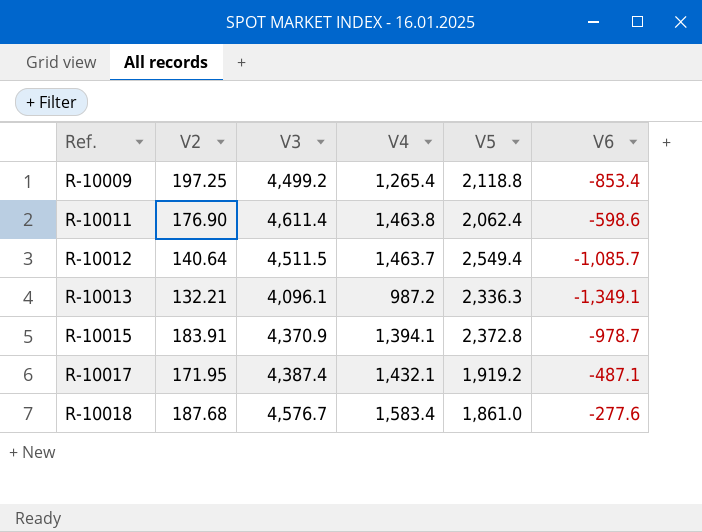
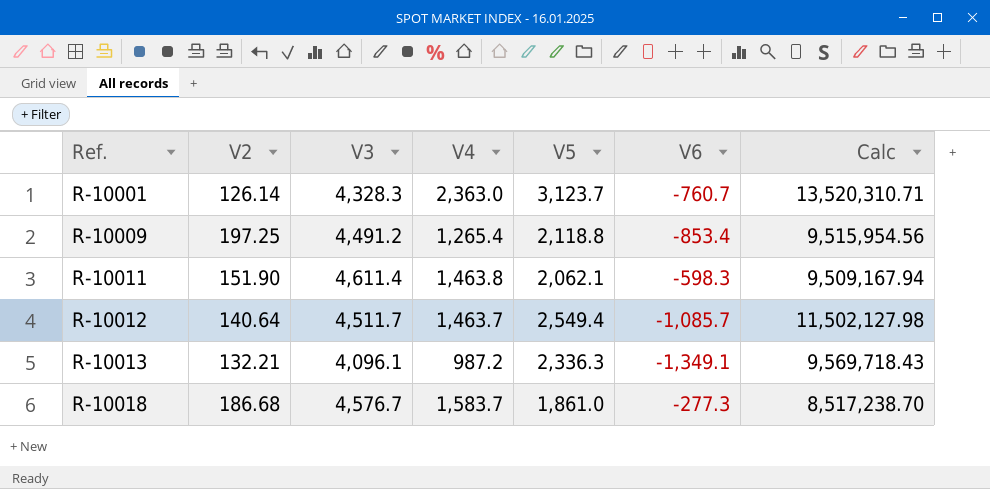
column Calc | formula: none -> [V3] * [V5]
row R-10015: 183.91 | 4,370.9 | 1,394.1 | 2,372.8 | -978.7 -> none
row R-10017: 171.95 | 4,387.4 | 1,432.1 | 1,919.2 | -487.1 -> none
row R-10001: none -> 126.14 | 4,328.3 | 2,363.0 | 3,123.7 | -760.7 | 13,520,310.71
R-10009 | V3: 4,499.2 -> 4,491.2
R-10011 | V2: 176.90 -> 151.90
R-10011 | V5: 2,062.4 -> 2,062.1
R-10011 | V6: -598.6 -> -598.3
R-10012 | V3: 4,511.5 -> 4,511.7
R-10018 | V2: 187.68 -> 186.68
R-10018 | V4: 1,583.4 -> 1,583.7
R-10018 | V6: -277.6 -> -277.3

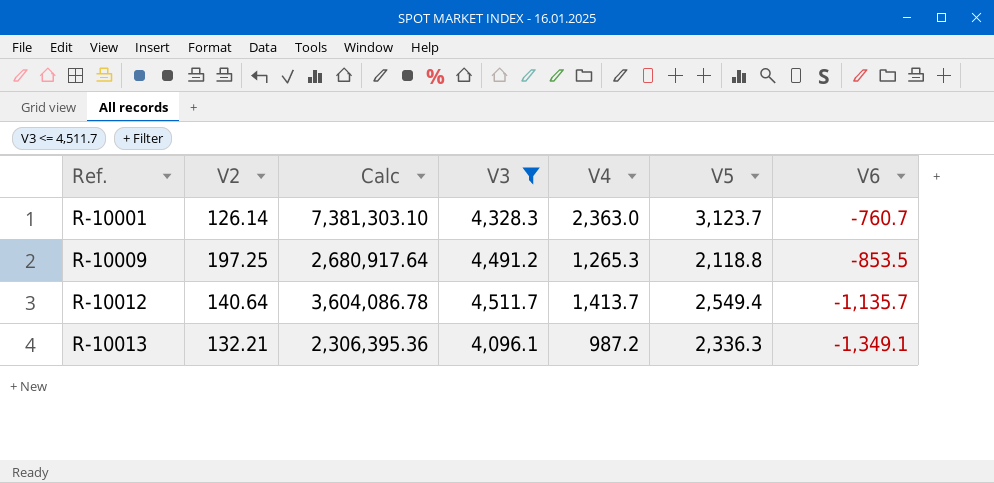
filter: none -> V3 <= 4,511.7
column Calc | formula: [V3] * [V5] -> [V4] * [V5]
column Calc | position: 7 -> 3
R-10009 | V4: 1,265.4 -> 1,265.3
R-10009 | V6: -853.4 -> -853.5
R-10012 | V4: 1,463.7 -> 1,413.7
R-10012 | V6: -1,085.7 -> -1,135.7

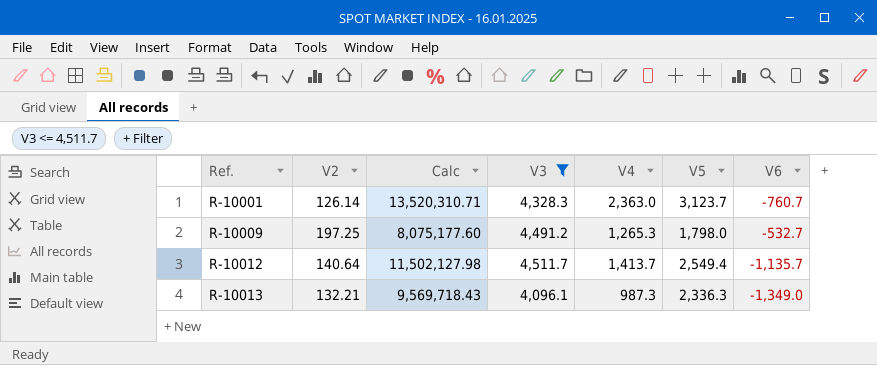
column Calc | formula: [V4] * [V5] -> [V3] * [V5]
R-10009 | V5: 2,118.8 -> 1,798.0
R-10009 | V6: -853.5 -> -532.7
R-10013 | V4: 987.2 -> 987.3
R-10013 | V6: -1,349.1 -> -1,349.0

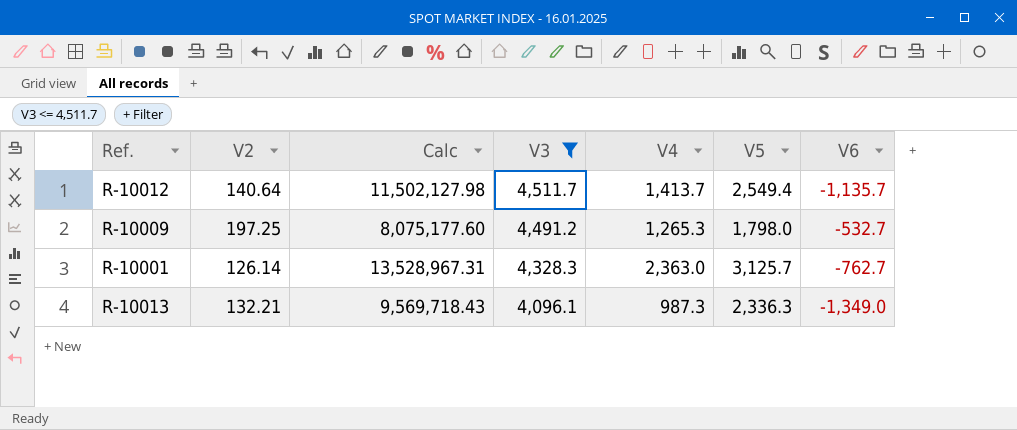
row order: Ref. ascending -> V3 descending
R-10001 | Calc: 13,520,310.71 -> 13,528,967.31
R-10001 | V5: 3,123.7 -> 3,125.7
R-10001 | V6: -760.7 -> -762.7

